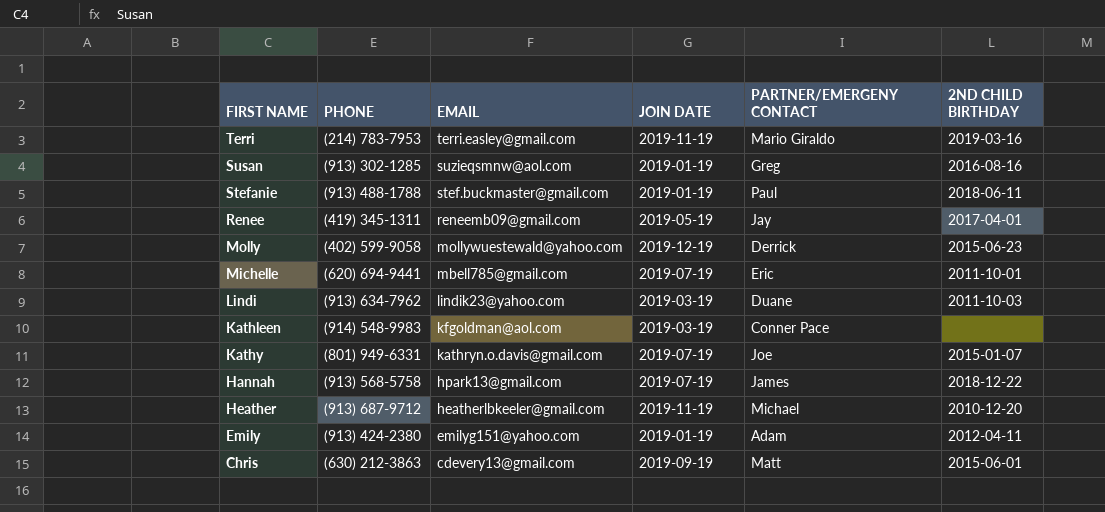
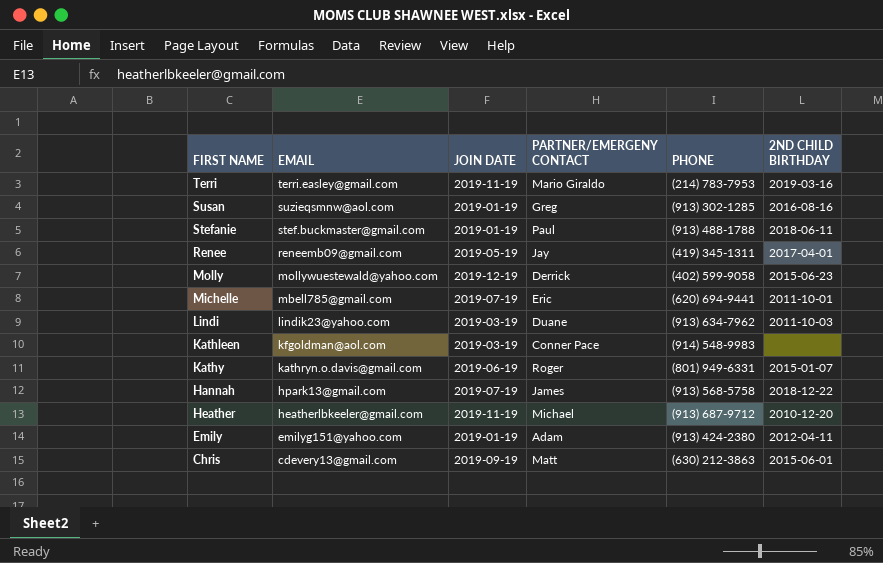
column PHONE | position: 2 -> 5
Kathy | JOIN DATE: 2019-07-19 -> 2019-06-19
Kathy | PARTNER/EMERGENY CONTACT: Joe -> Roger

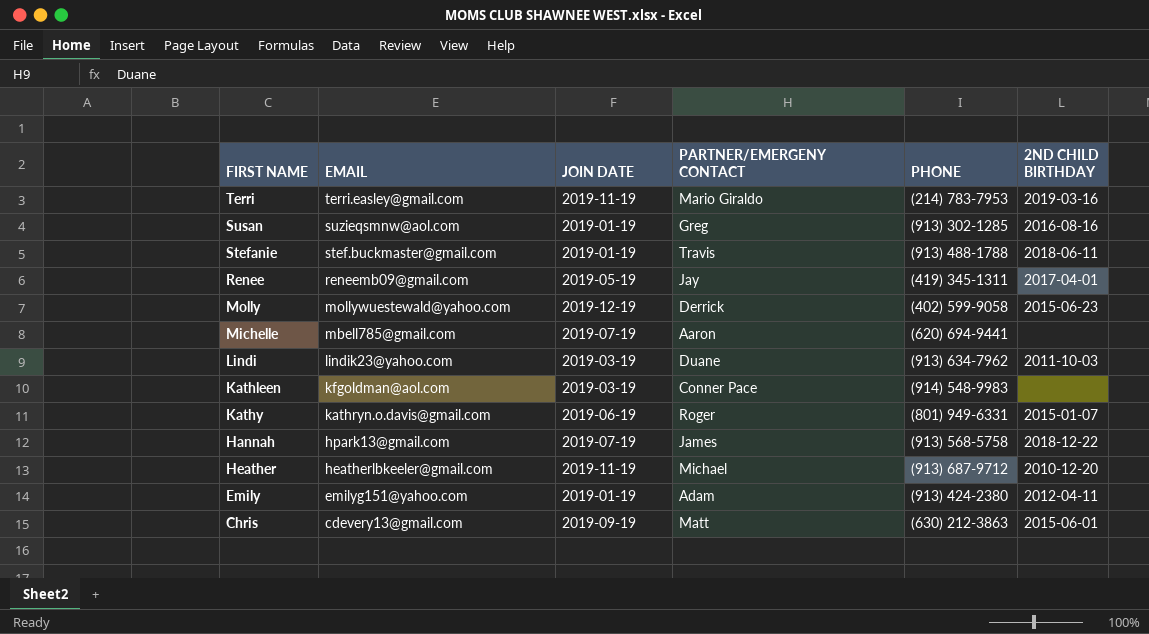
Stefanie | PARTNER/EMERGENY CONTACT: Paul -> Travis
Michelle | PARTNER/EMERGENY CONTACT: Eric -> Aaron
Michelle | 2ND CHILD BIRTHDAY: 2011-10-01 -> none

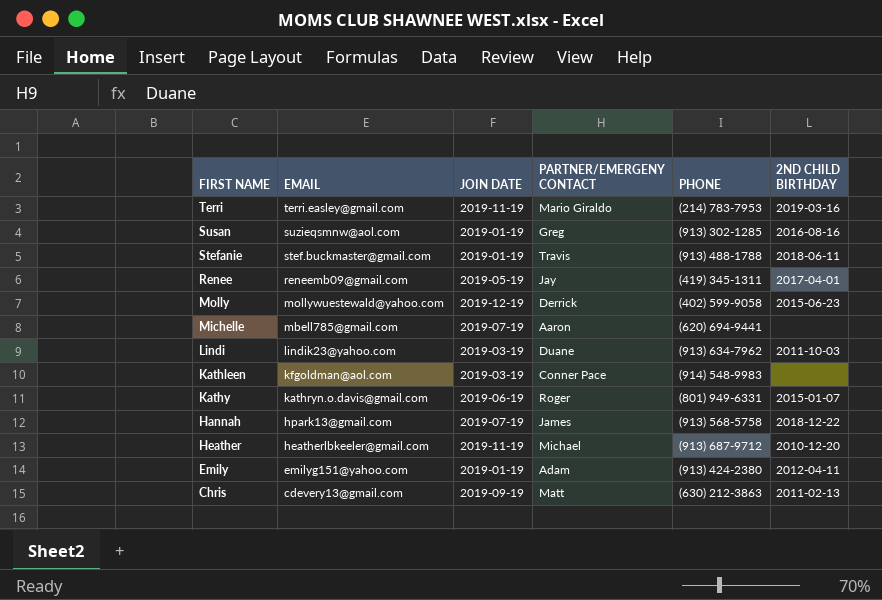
Chris | 2ND CHILD BIRTHDAY: 2015-06-01 -> 2011-02-13

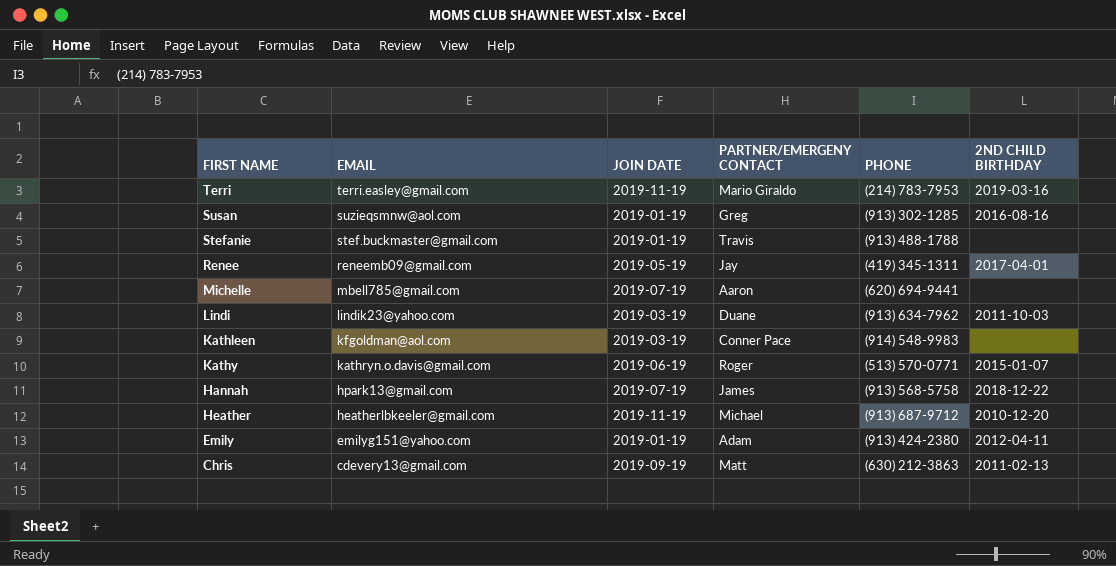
row Molly: mollywuestewald@yahoo.com | 2019-12-19 | Derrick | (402) 599-9058 | 2015-06-23 -> none
Stefanie | 2ND CHILD BIRTHDAY: 2018-06-11 -> none
Kathy | PHONE: (801) 949-6331 -> (513) 570-0771

